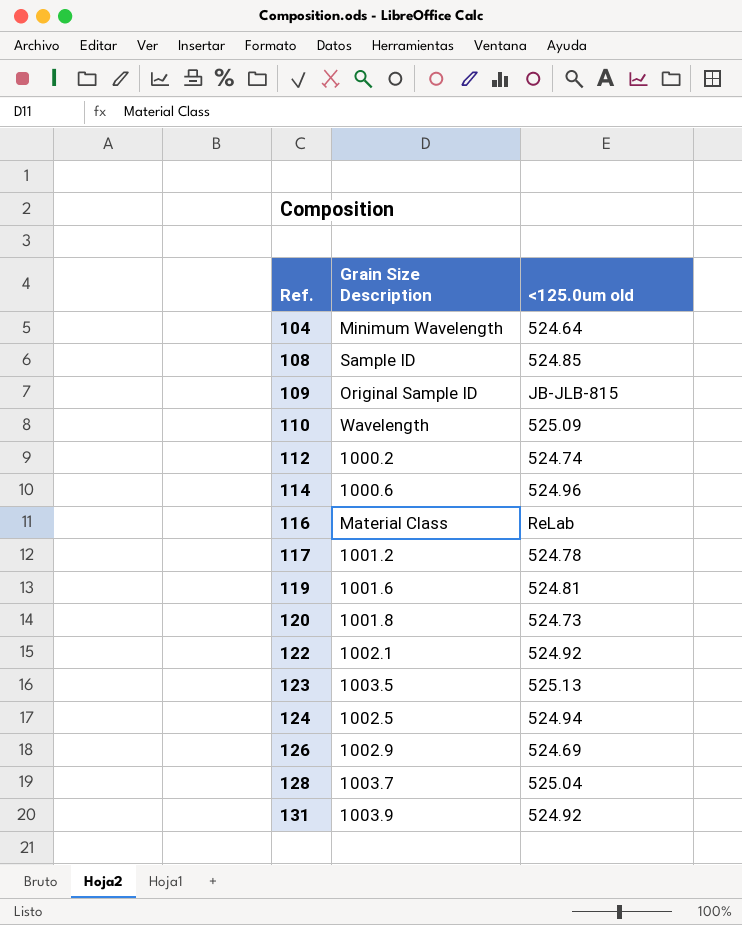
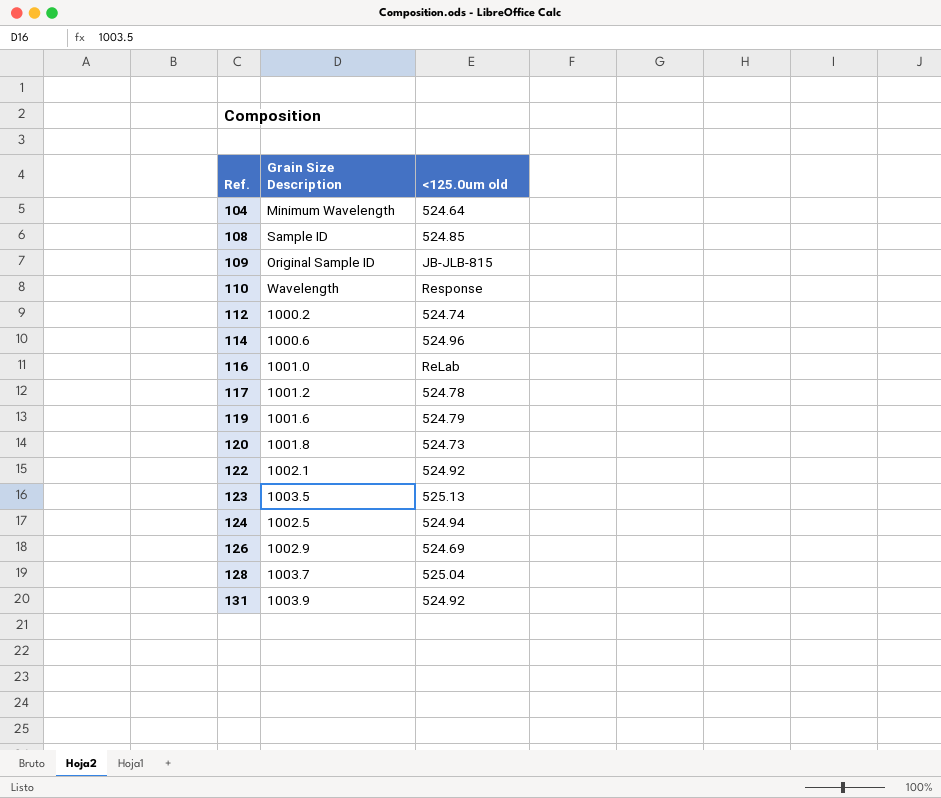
110 | <125.0um old: 525.09 -> Response
116 | Grain Size Description: Material Class -> 1001.0
119 | <125.0um old: 524.81 -> 524.79

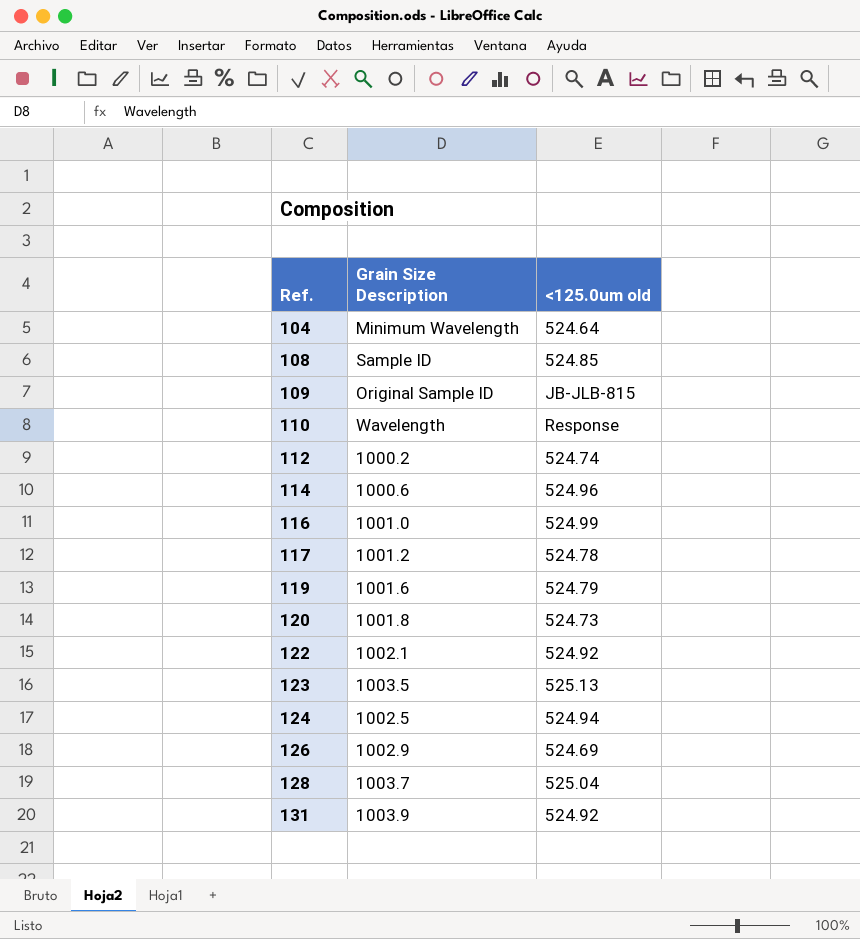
116 | <125.0um old: ReLab -> 524.99

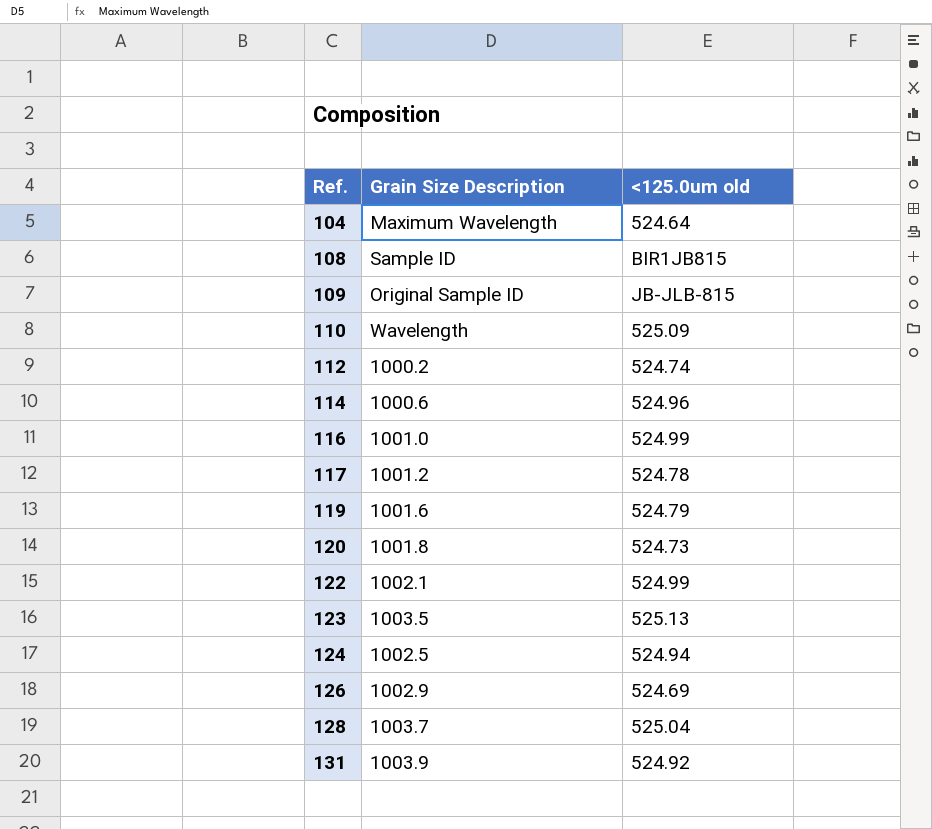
104 | Grain Size Description: Minimum Wavelength -> Maximum Wavelength
108 | <125.0um old: 524.85 -> BIR1JB815
110 | <125.0um old: Response -> 525.09
122 | <125.0um old: 524.92 -> 524.99

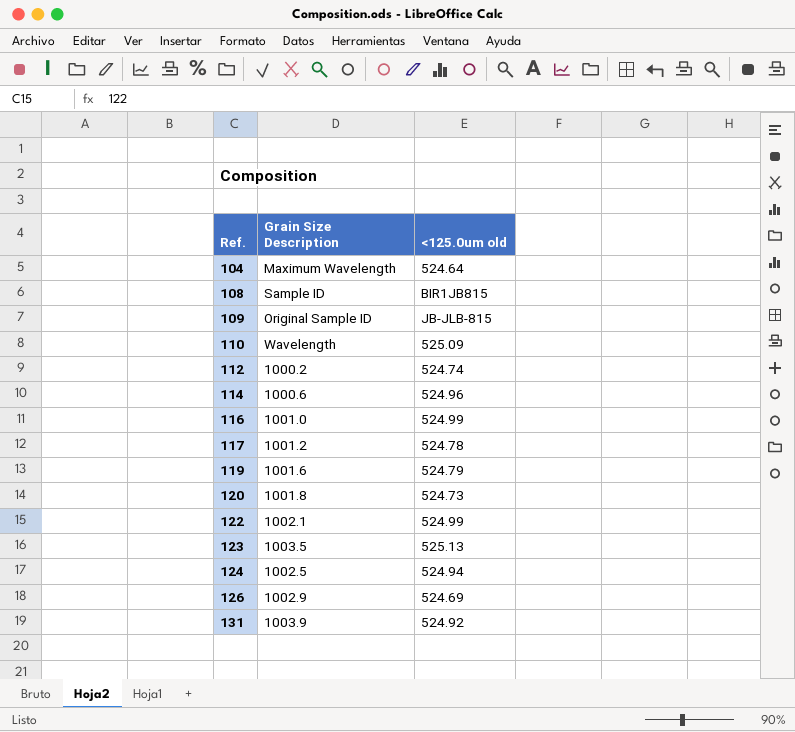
row 128: 1003.7 | 525.04 -> none

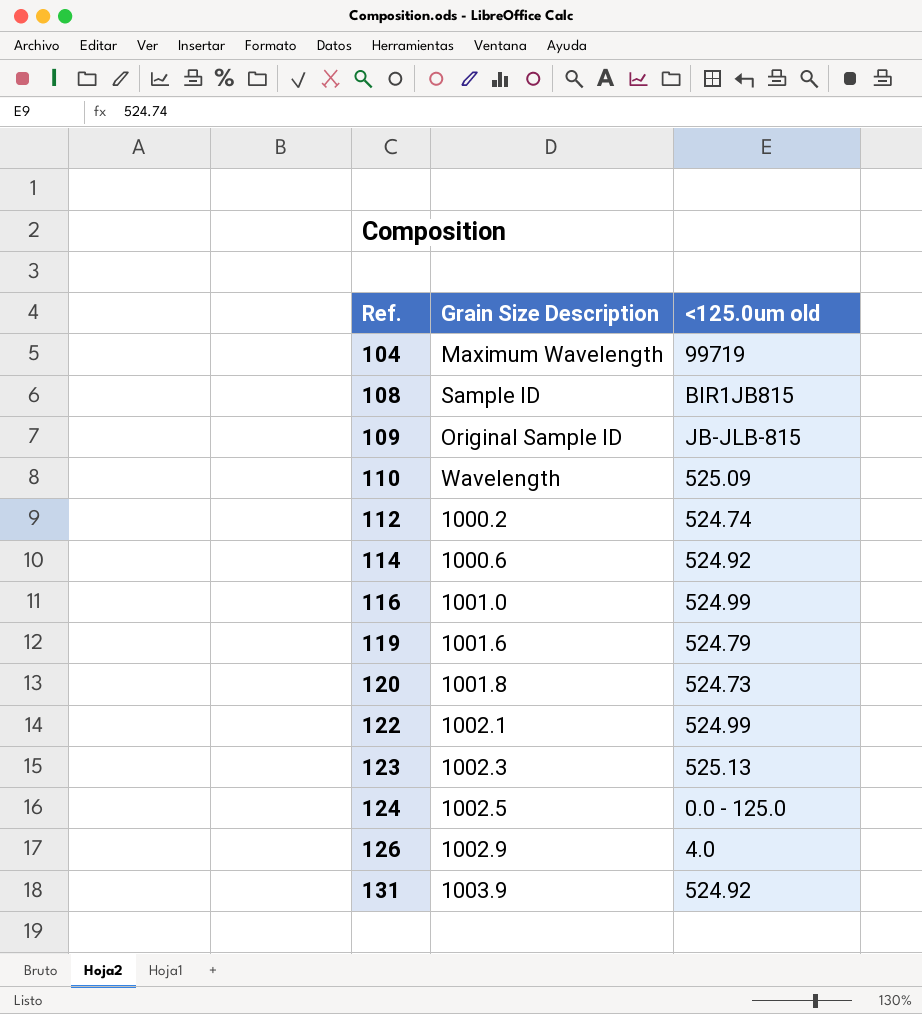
row 117: 1001.2 | 524.78 -> none
104 | <125.0um old: 524.64 -> 99719
114 | <125.0um old: 524.96 -> 524.92
123 | Grain Size Description: 1003.5 -> 1002.3
124 | <125.0um old: 524.94 -> 0.0 - 125.0
126 | <125.0um old: 524.69 -> 4.0

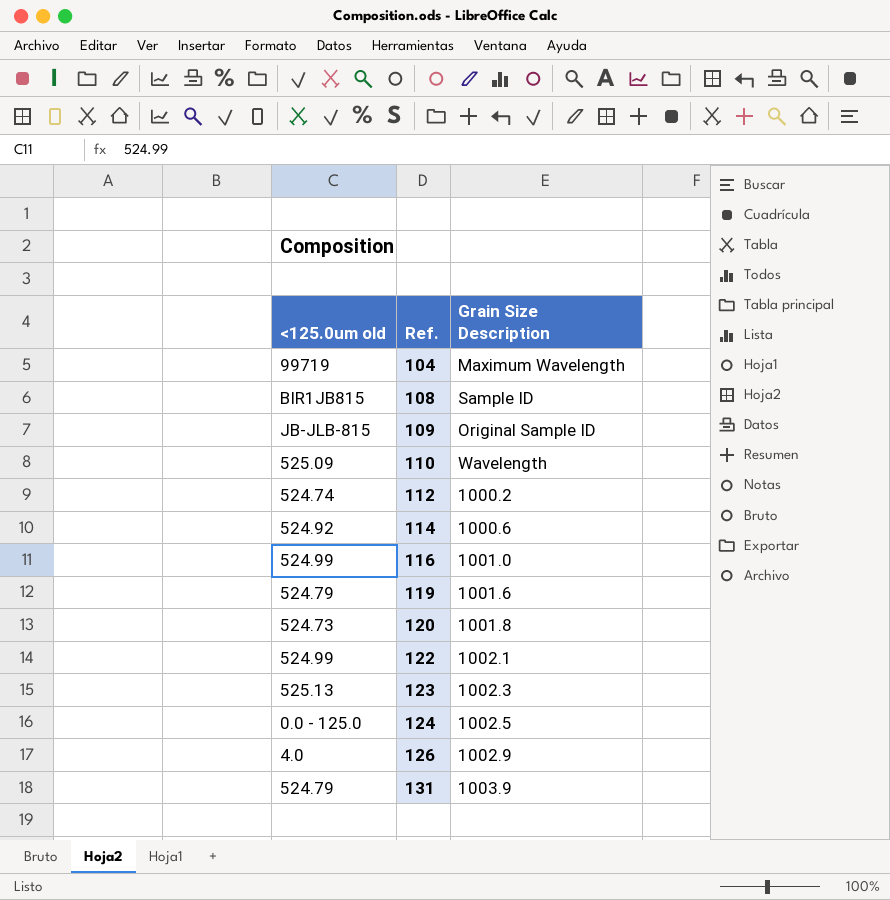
column <125.0um old | position: 3 -> 1
131 | <125.0um old: 524.92 -> 524.79

